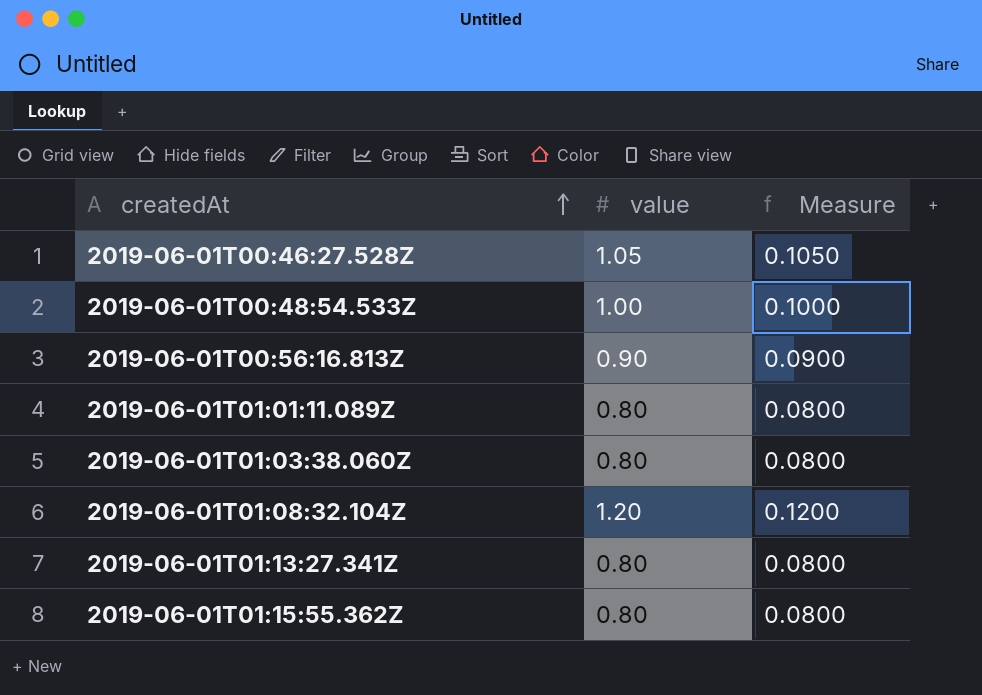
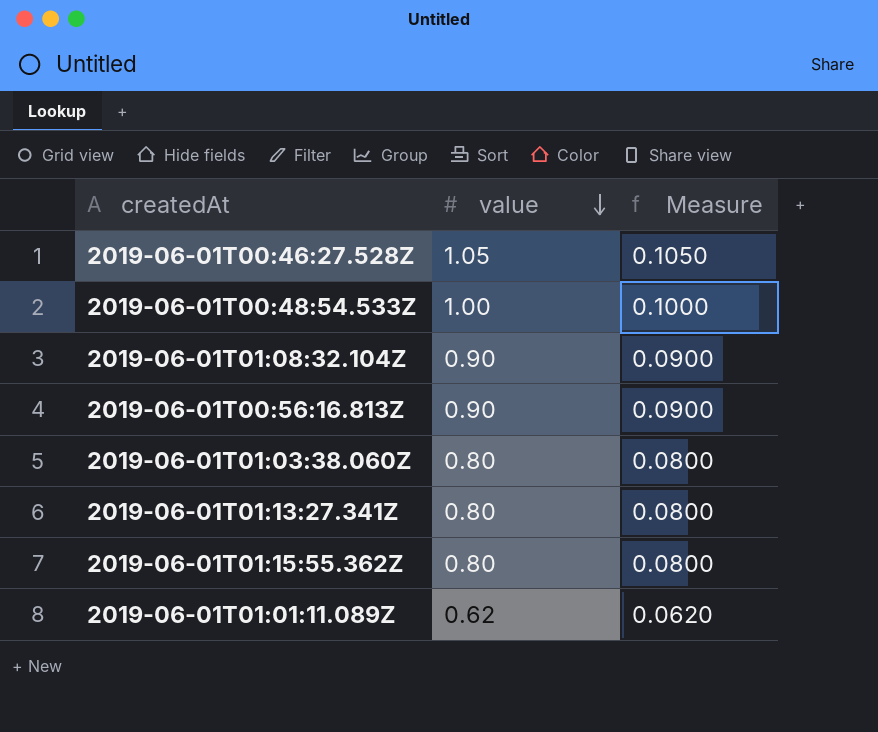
row order: createdAt ascending -> value descending
2019-06-01T01:08:32.104Z | value: 1.20 -> 0.90
2019-06-01T01:08:32.104Z | Measure: 0.1200 -> 0.0900
2019-06-01T01:01:11.089Z | value: 0.80 -> 0.62
2019-06-01T01:01:11.089Z | Measure: 0.0800 -> 0.0620

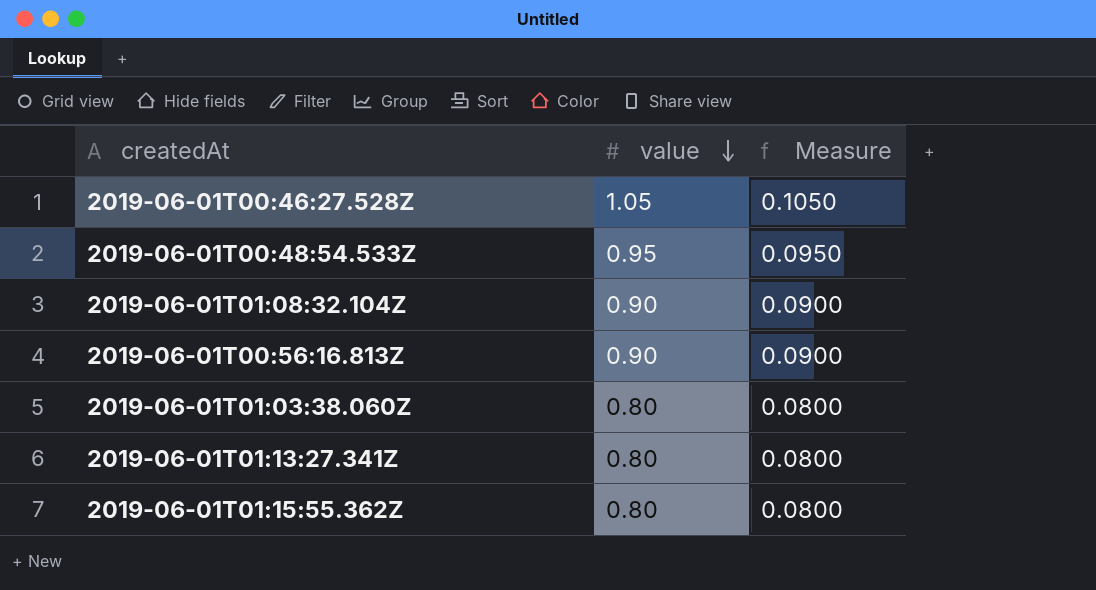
row 2019-06-01T01:01:11.089Z: 0.62 | 0.0620 -> none
2019-06-01T00:48:54.533Z | value: 1.00 -> 0.95
2019-06-01T00:48:54.533Z | Measure: 0.1000 -> 0.0950

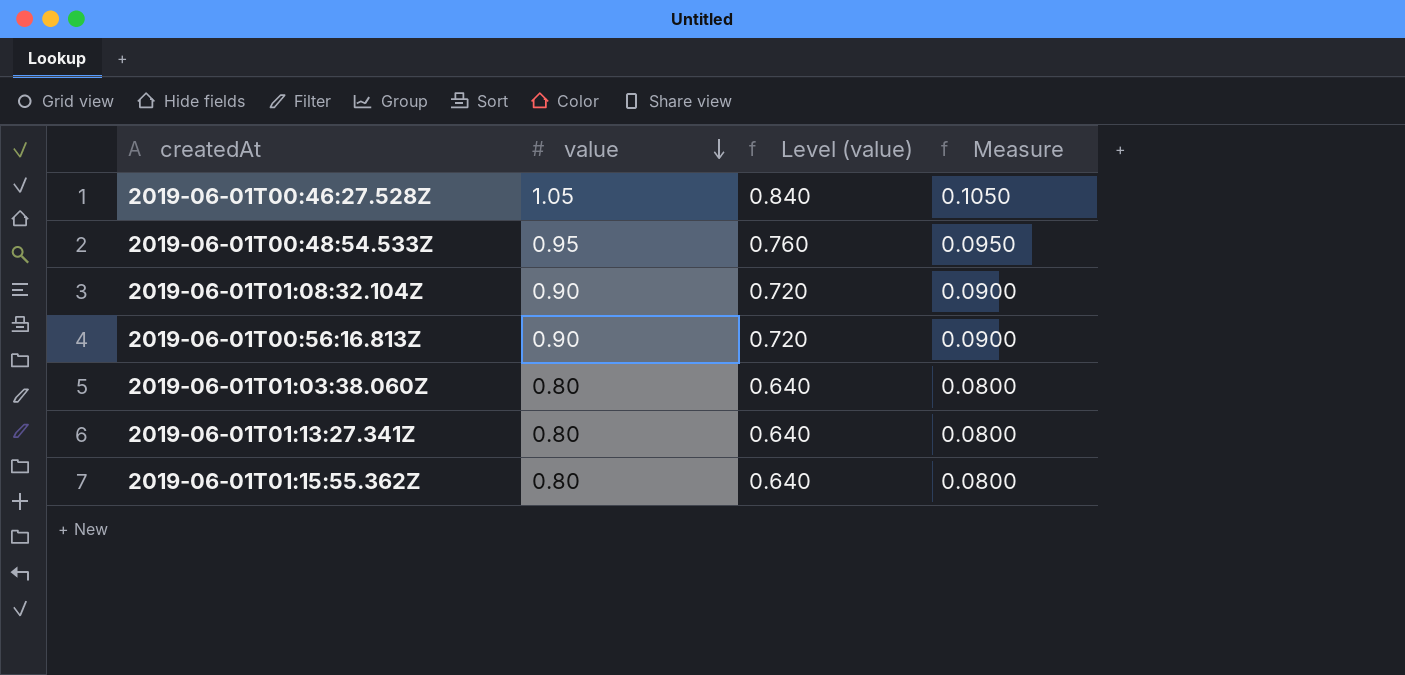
column Level (value) | formula: none -> [value] * 0.8

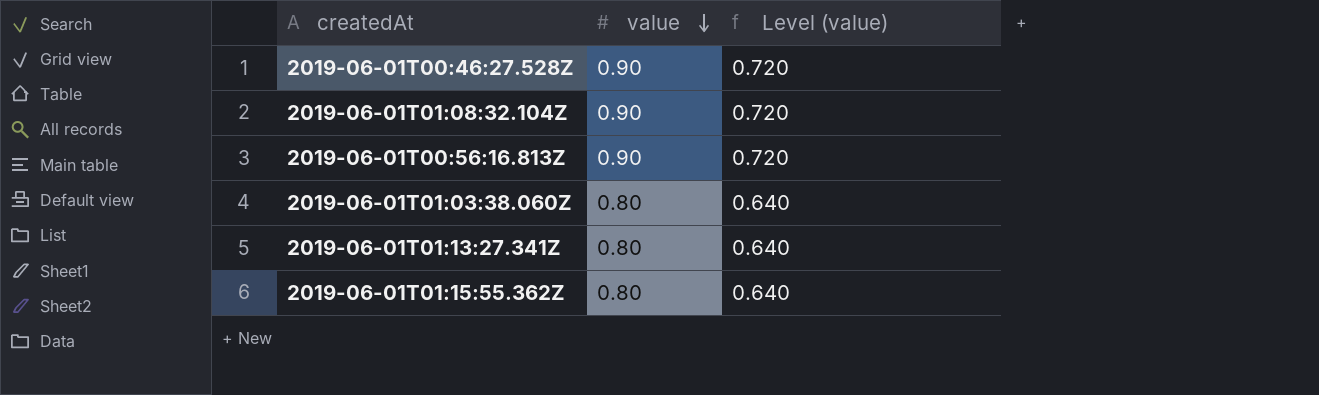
column Measure | formula: [value] * 0.1 -> none
row 2019-06-01T00:48:54.533Z: 0.95 | 0.760 | 0.0950 -> none
2019-06-01T00:46:27.528Z | value: 1.05 -> 0.90
2019-06-01T00:46:27.528Z | Level (value): 0.840 -> 0.720

